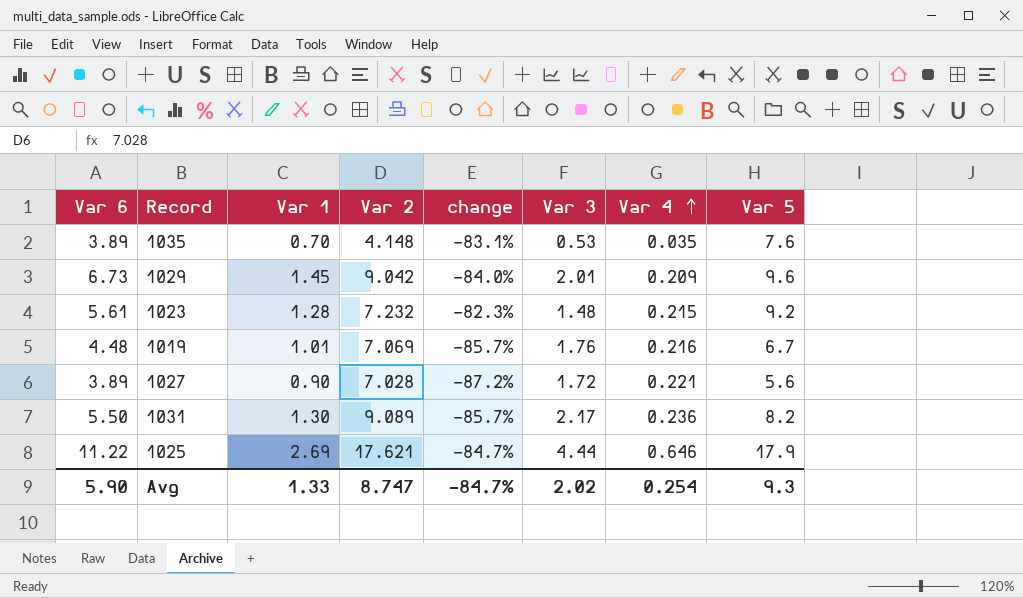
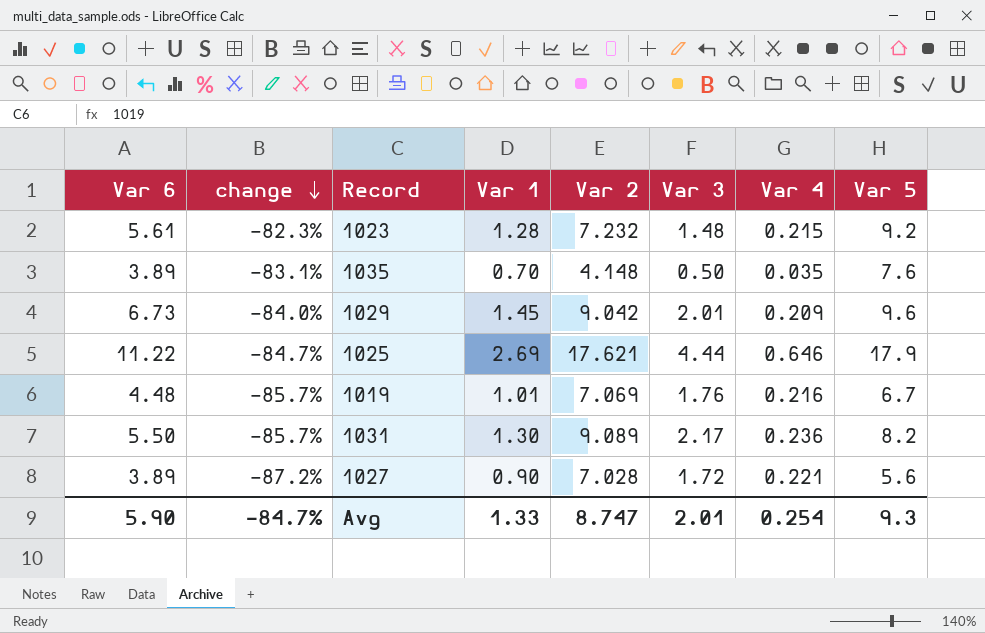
row order: Var 4 ascending -> change descending
column change | position: 5 -> 2
1035 | Var 3: 0.53 -> 0.50
Avg | Var 3: 2.02 -> 2.01

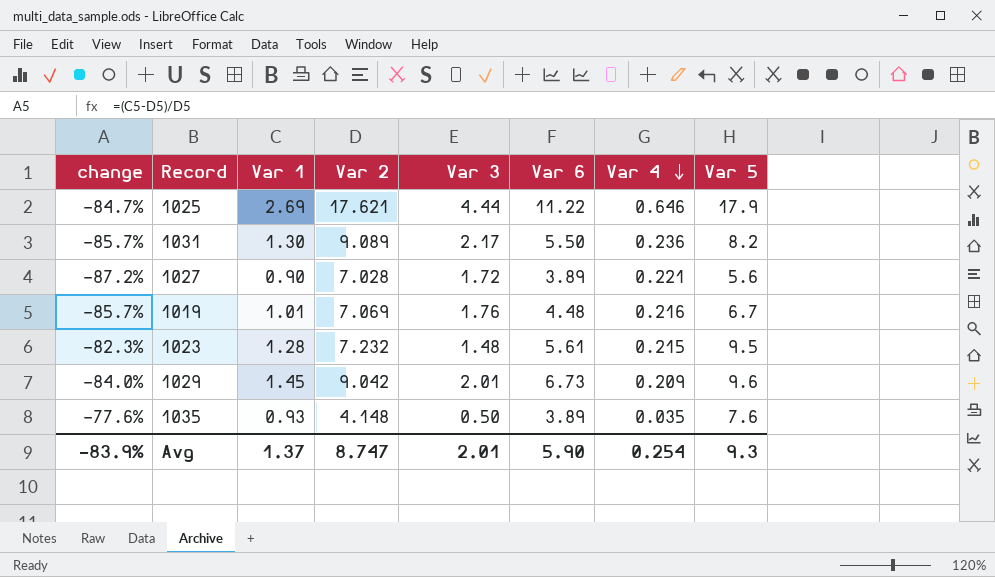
row order: change descending -> Var 4 descending
column Var 6 | position: 1 -> 6
1023 | Var 5: 9.2 -> 9.5
1035 | change: -83.1% -> -77.6%
1035 | Var 1: 0.70 -> 0.93
Avg | change: -84.7% -> -83.9%
Avg | Var 1: 1.33 -> 1.37

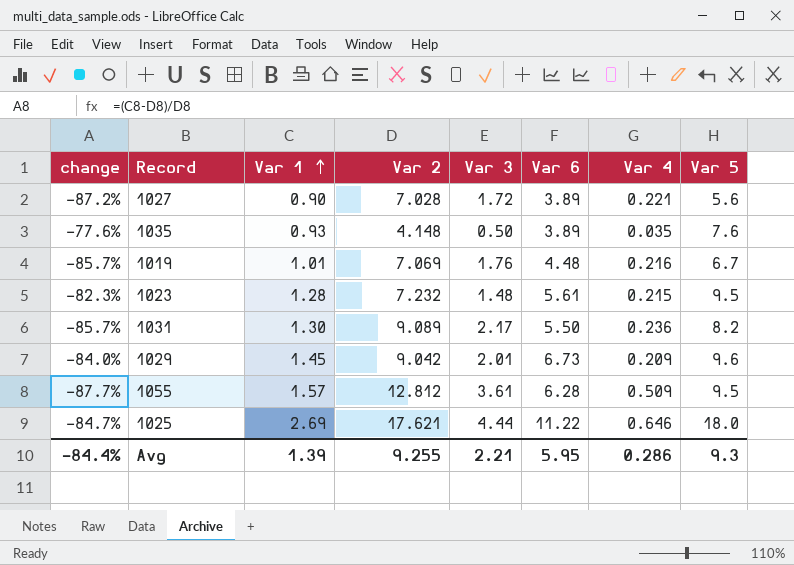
row order: Var 4 descending -> Var 1 ascending
row 1055: none -> -87.7% | 1.57 | 12.812 | 3.61 | 6.28 | 0.509 | 9.5
1025 | Var 5: 17.9 -> 18.0
Avg | change: -83.9% -> -84.4%
Avg | Var 1: 1.37 -> 1.39
Avg | Var 2: 8.747 -> 9.255
Avg | Var 3: 2.01 -> 2.21
Avg | Var 6: 5.90 -> 5.95
Avg | Var 4: 0.254 -> 0.286

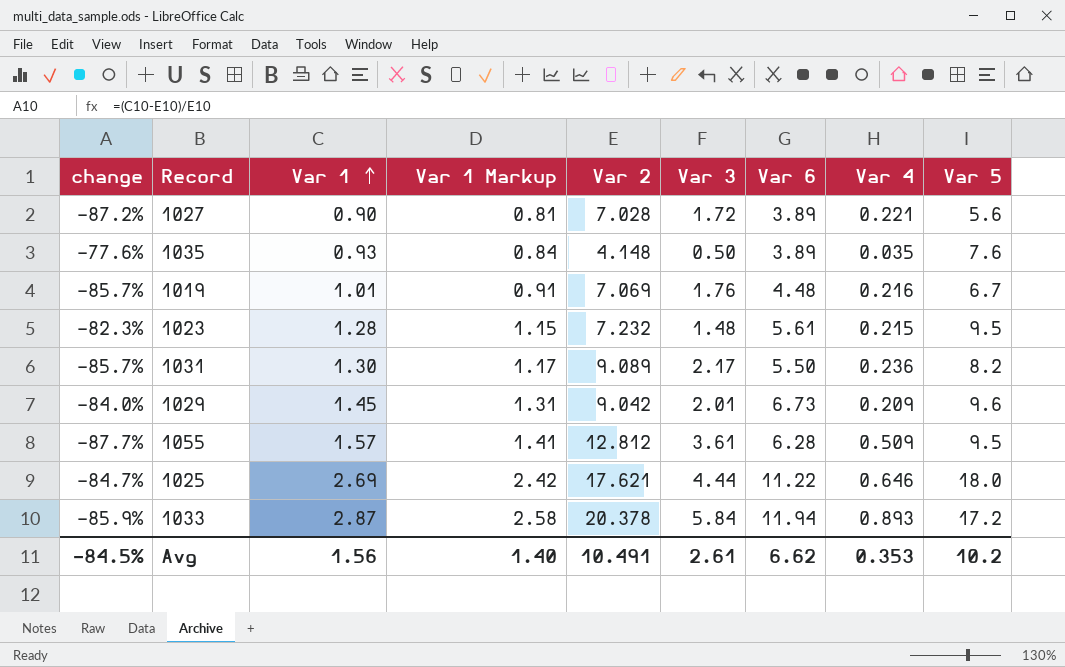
column Var 1 Markup | formula: none -> [Var 1] * 0.9
row 1033: none -> -85.9% | 2.87 | 2.58 | 20.378 | 5.84 | 11.94 | 0.893 | 17.2
Avg | change: -84.4% -> -84.5%
Avg | Var 1: 1.39 -> 1.56
Avg | Var 2: 9.255 -> 10.491
Avg | Var 3: 2.21 -> 2.61
Avg | Var 6: 5.95 -> 6.62
Avg | Var 4: 0.286 -> 0.353
Avg | Var 5: 9.3 -> 10.2

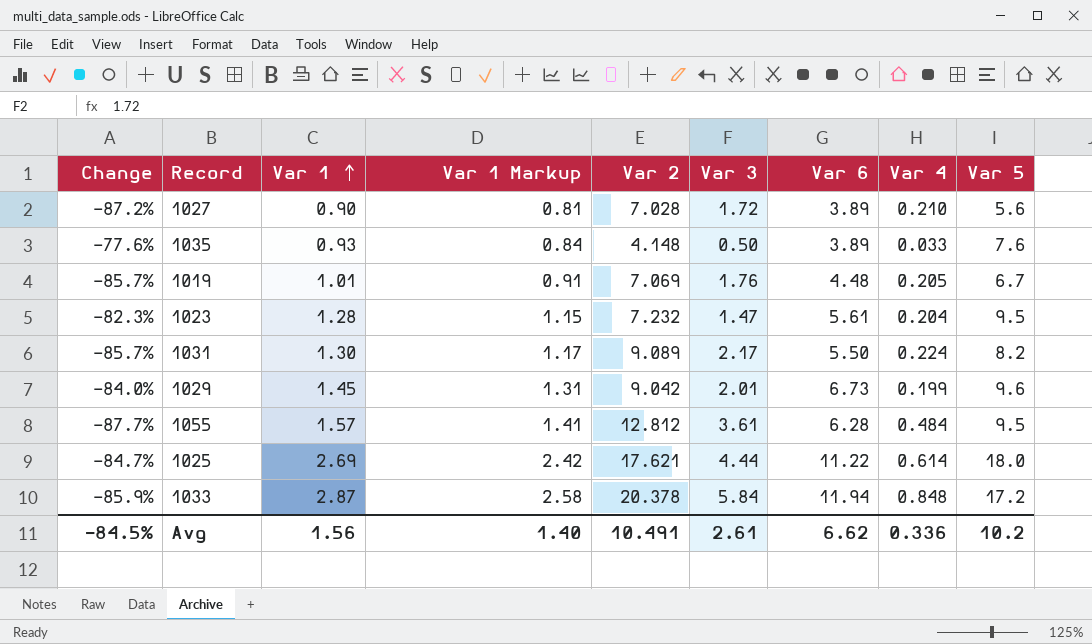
column name: change -> Change
1027 | Var 4: 0.221 -> 0.210
1035 | Var 4: 0.035 -> 0.033
1019 | Var 4: 0.216 -> 0.205
1023 | Var 3: 1.48 -> 1.47
1023 | Var 4: 0.215 -> 0.204
1031 | Var 4: 0.236 -> 0.224
1029 | Var 4: 0.209 -> 0.199
1055 | Var 4: 0.509 -> 0.484
1025 | Var 4: 0.646 -> 0.614
1033 | Var 4: 0.893 -> 0.848
Avg | Var 4: 0.353 -> 0.336

